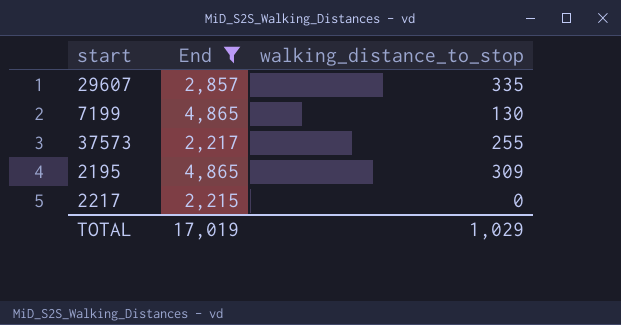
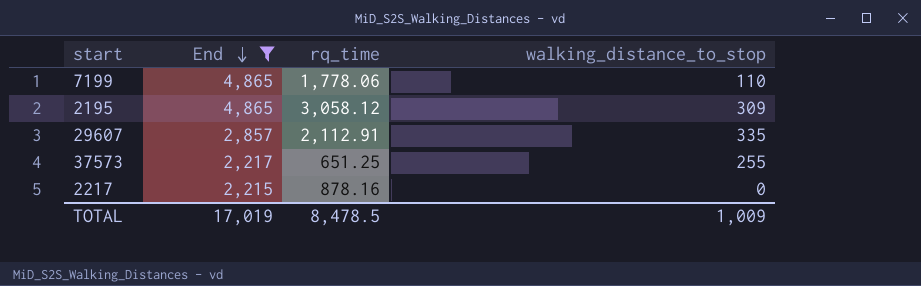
row order: none -> End descending
column rq_time | position: none -> 3
7199 | walking_distance_to_stop: 130 -> 110
TOTAL | walking_distance_to_stop: 1,029 -> 1,009

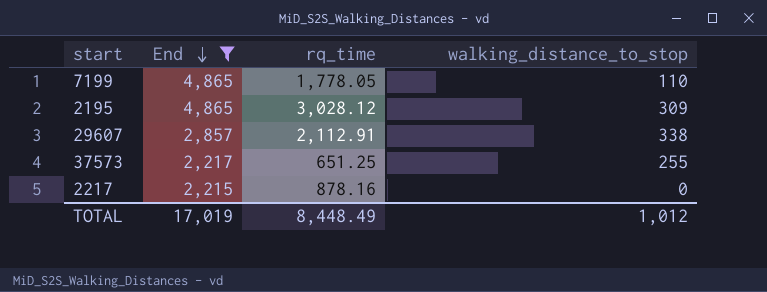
7199 | rq_time: 1,778.06 -> 1,778.05
2195 | rq_time: 3,058.12 -> 3,028.12
29607 | walking_distance_to_stop: 335 -> 338
TOTAL | rq_time: 8,478.5 -> 8,448.49
TOTAL | walking_distance_to_stop: 1,009 -> 1,012

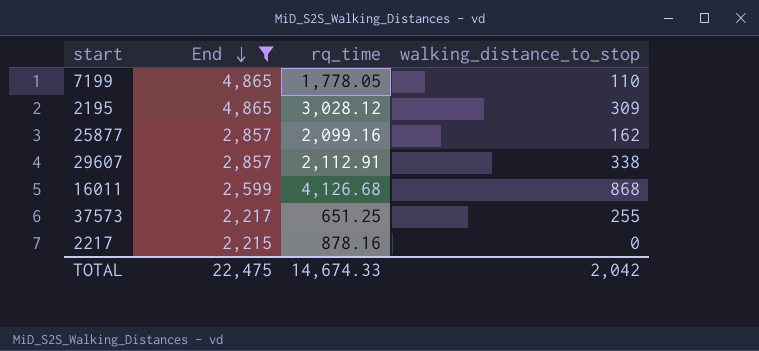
row 25877: none -> 2,857 | 2,099.16 | 162
row 16011: none -> 2,599 | 4,126.68 | 868
TOTAL | End: 17,019 -> 22,475
TOTAL | rq_time: 8,448.49 -> 14,674.33
TOTAL | walking_distance_to_stop: 1,012 -> 2,042

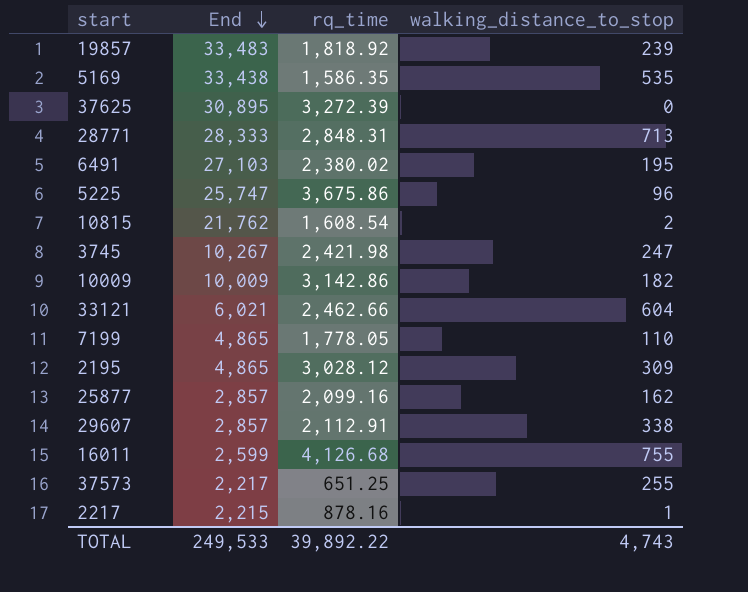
filter: End <= 4,865 -> none
16011 | walking_distance_to_stop: 868 -> 755
2217 | walking_distance_to_stop: 0 -> 1
TOTAL | End: 22,475 -> 249,533
TOTAL | rq_time: 14,674.33 -> 39,892.22
TOTAL | walking_distance_to_stop: 2,042 -> 4,743

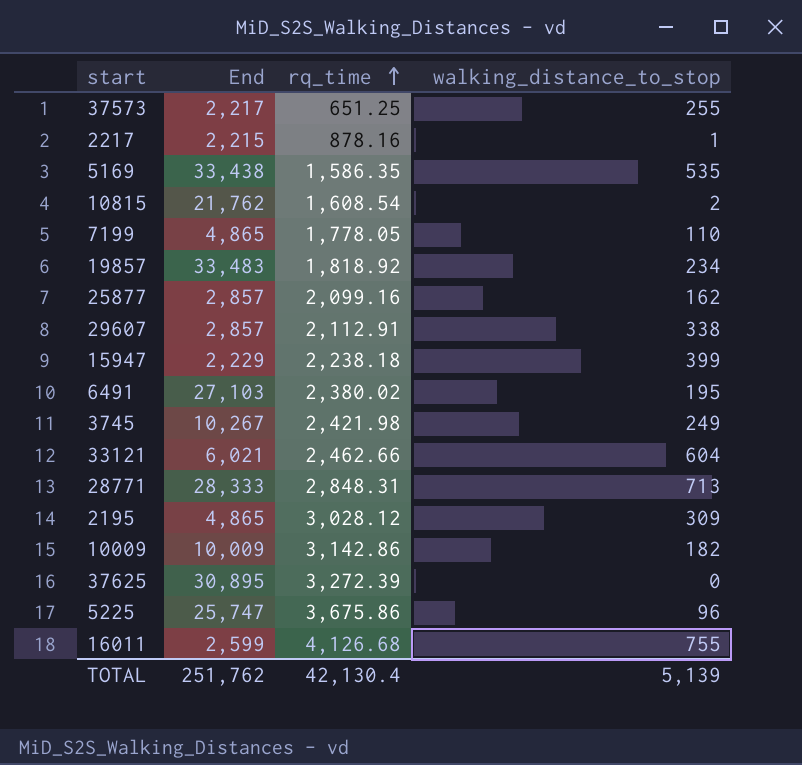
row order: End descending -> rq_time ascending
19857 | walking_distance_to_stop: 239 -> 234
row 15947: none -> 2,229 | 2,238.18 | 399
3745 | walking_distance_to_stop: 247 -> 249
TOTAL | End: 249,533 -> 251,762
TOTAL | rq_time: 39,892.22 -> 42,130.4
TOTAL | walking_distance_to_stop: 4,743 -> 5,139

